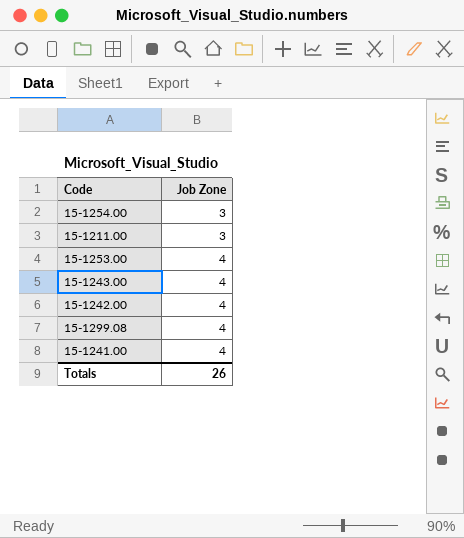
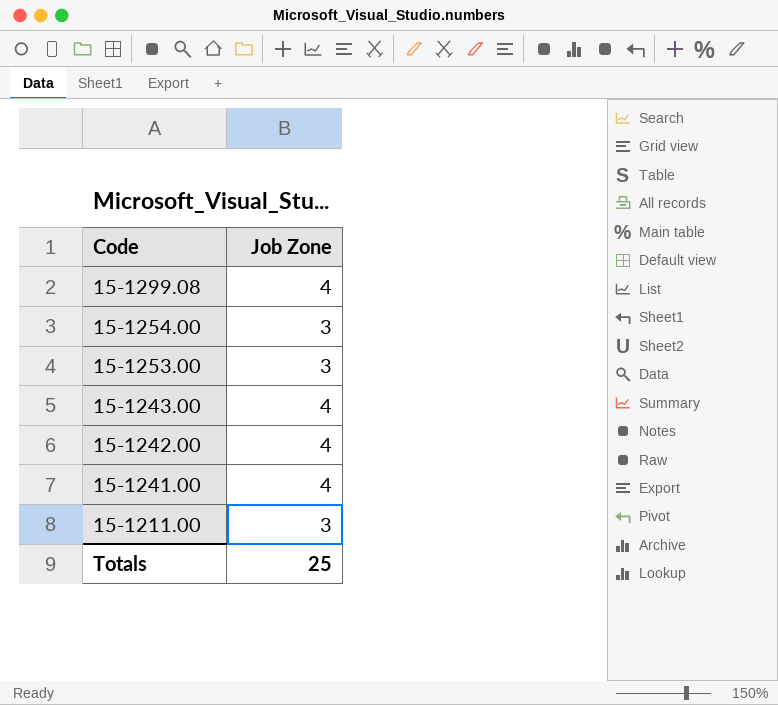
row order: Job Zone ascending -> Code descending
15-1253.00 | Job Zone: 4 -> 3
Totals | Job Zone: 26 -> 25

